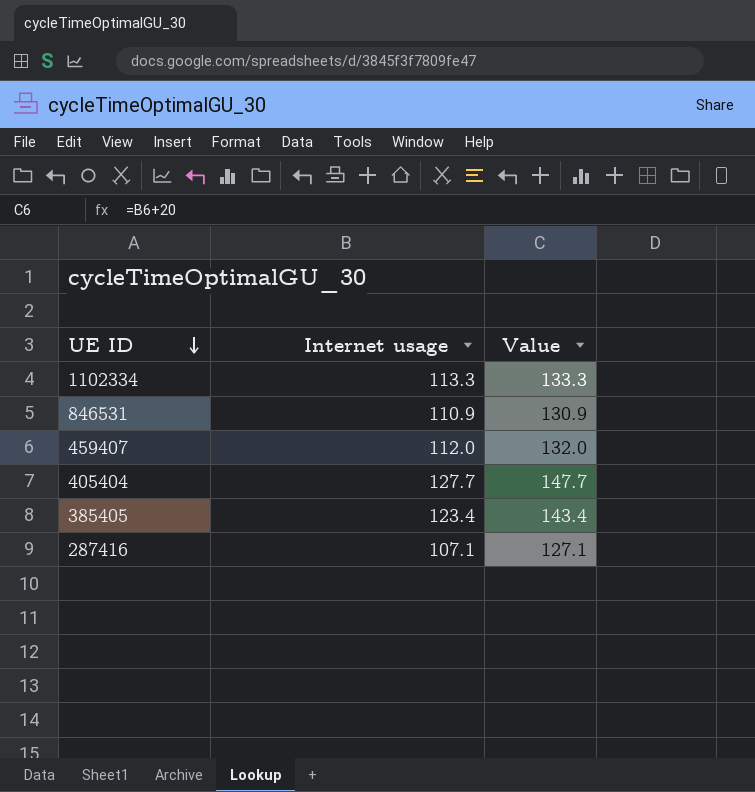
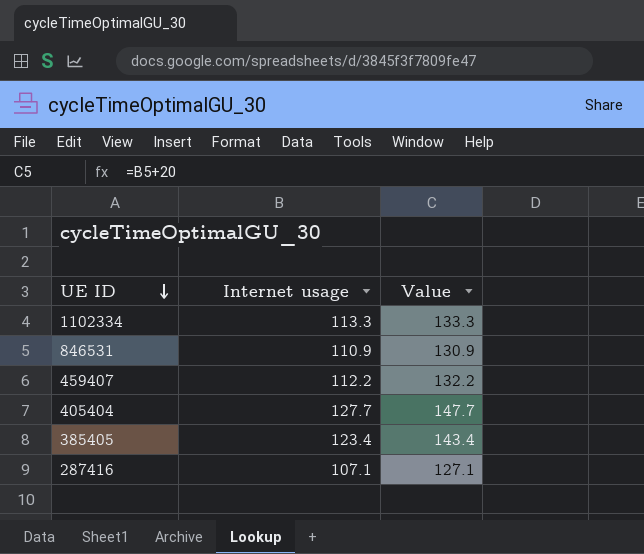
459407 | Internet usage: 112.0 -> 112.2
459407 | Value: 132.0 -> 132.2

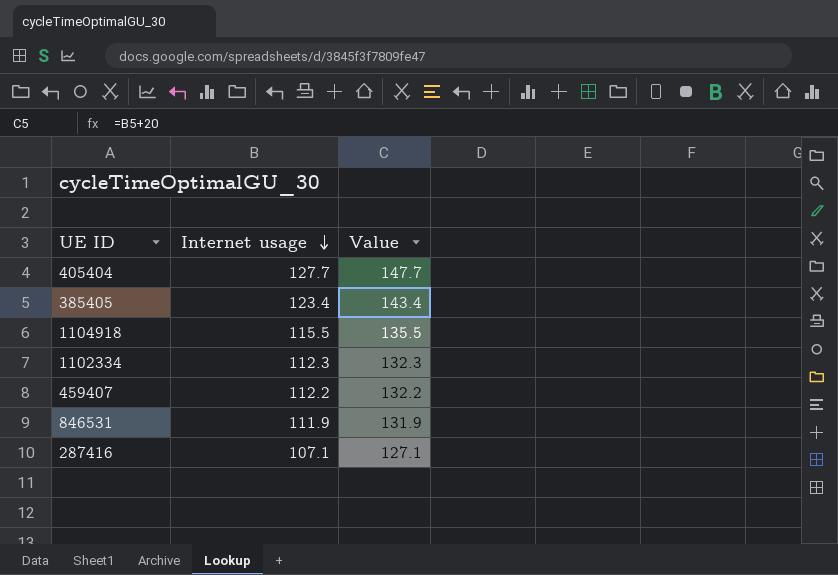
row order: UE ID descending -> Internet usage descending
row 1104918: none -> 115.5 | 135.5
1102334 | Internet usage: 113.3 -> 112.3
1102334 | Value: 133.3 -> 132.3
846531 | Internet usage: 110.9 -> 111.9
846531 | Value: 130.9 -> 131.9

